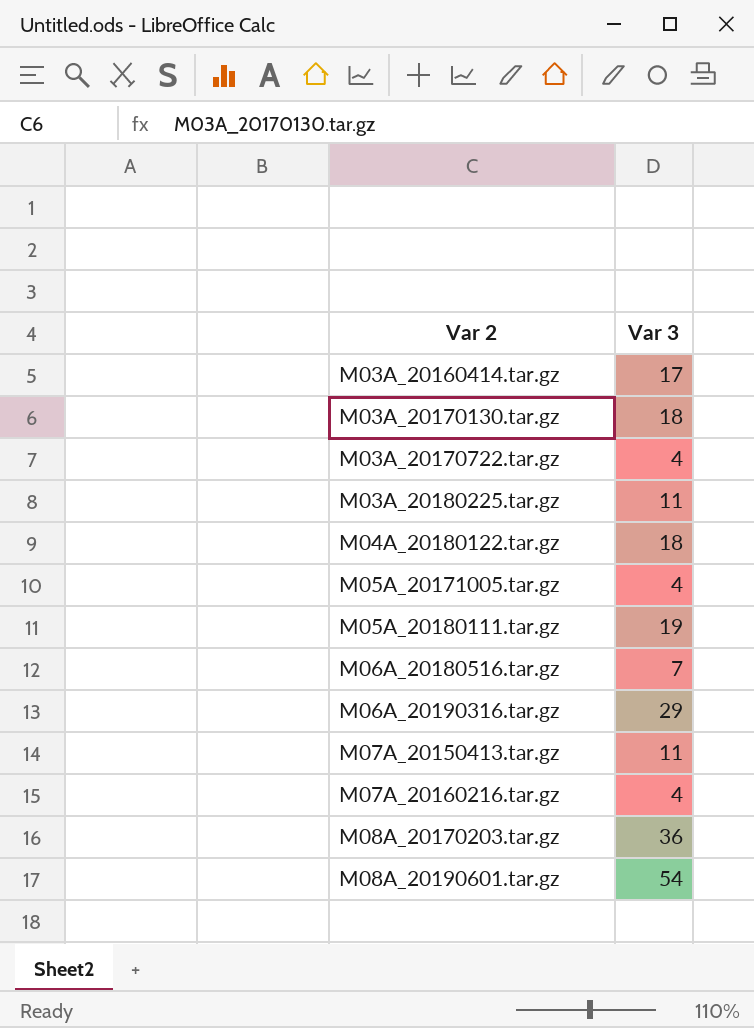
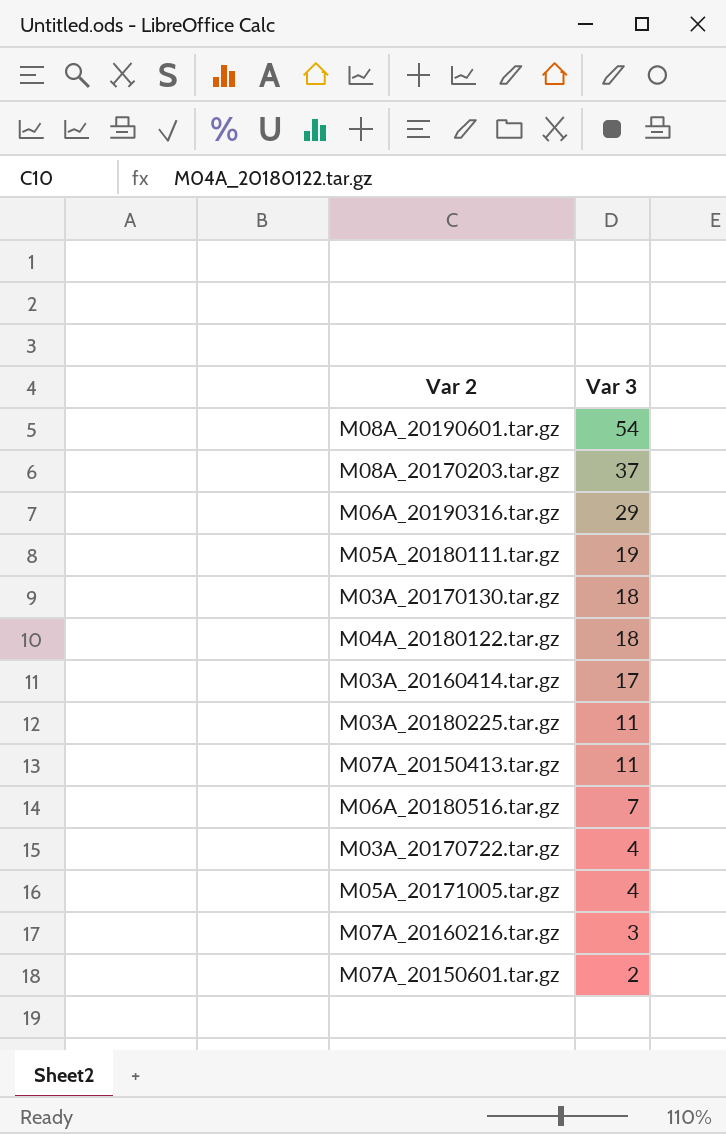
row order: Var 2 ascending -> Var 3 descending
M08A_20170203.tar.gz | Var 3: 36 -> 37
M07A_20160216.tar.gz | Var 3: 4 -> 3
row M07A_20150601.tar.gz: none -> 2

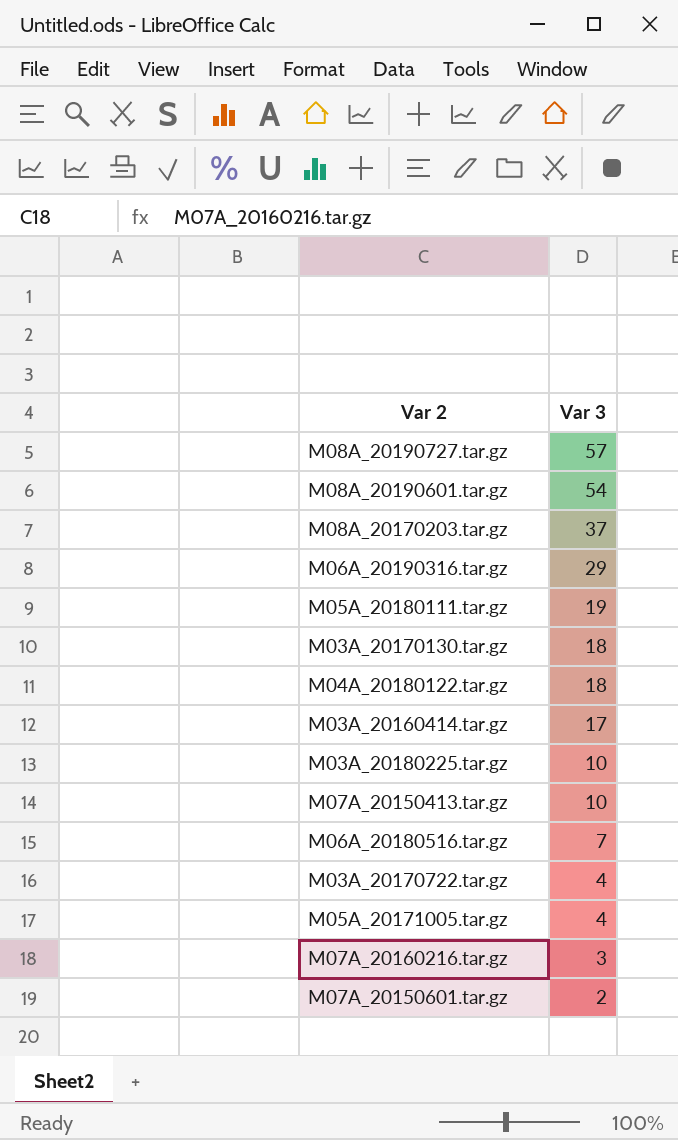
row M08A_20190727.tar.gz: none -> 57
M03A_20180225.tar.gz | Var 3: 11 -> 10
M07A_20150413.tar.gz | Var 3: 11 -> 10

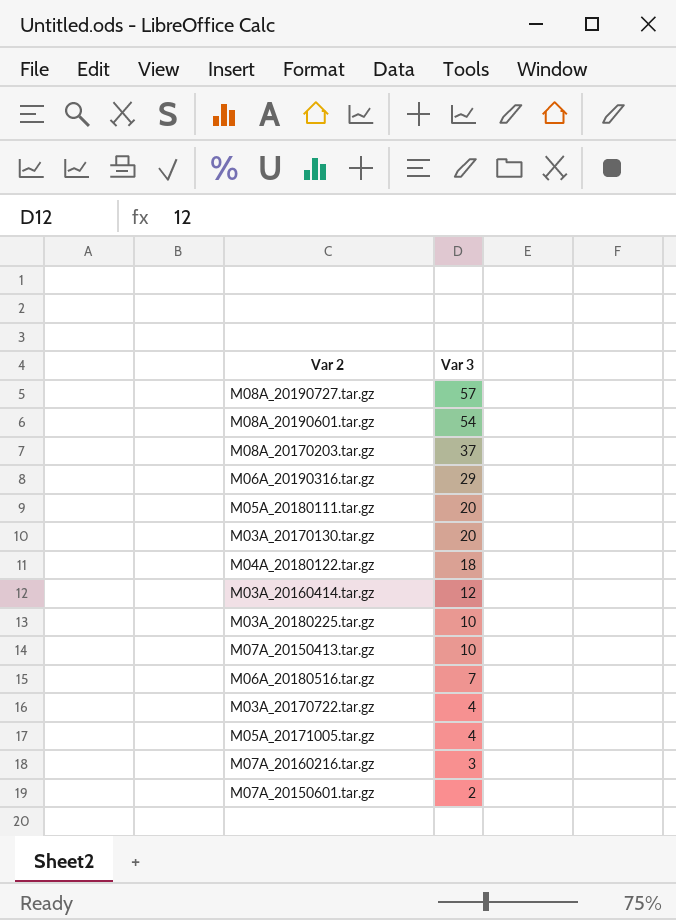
M05A_20180111.tar.gz | Var 3: 19 -> 20
M03A_20170130.tar.gz | Var 3: 18 -> 20
M03A_20160414.tar.gz | Var 3: 17 -> 12

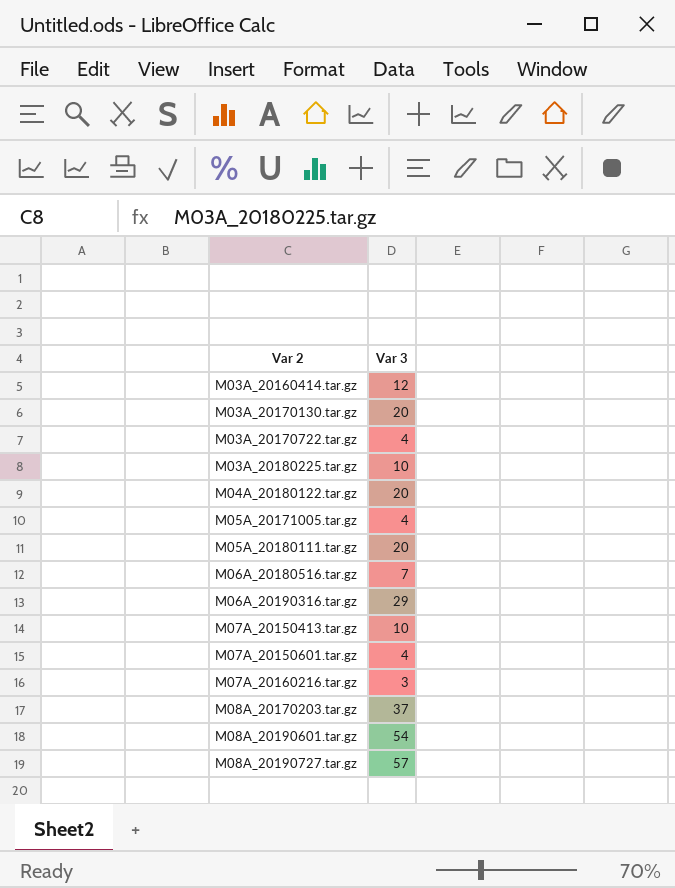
row order: Var 3 descending -> Var 2 ascending
M04A_20180122.tar.gz | Var 3: 18 -> 20
M07A_20150601.tar.gz | Var 3: 2 -> 4

